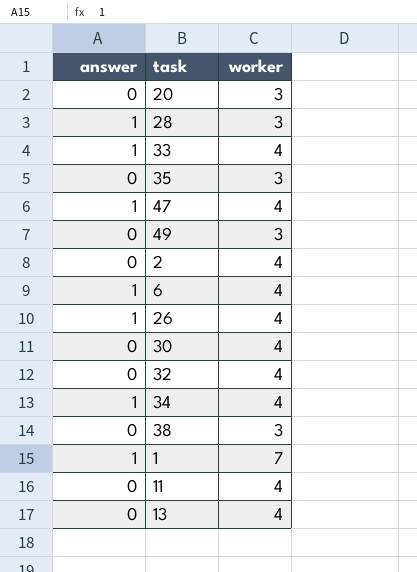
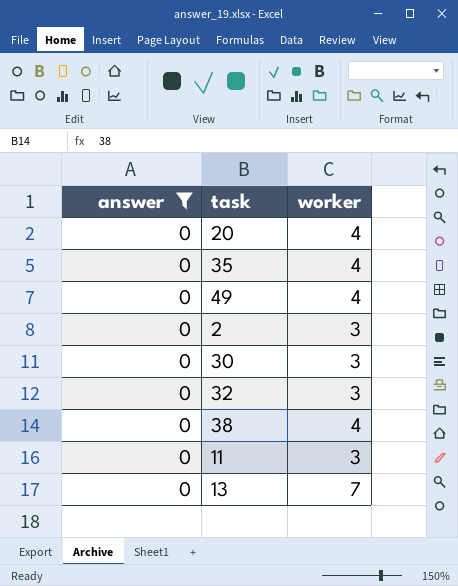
filter: none -> answer = 0
20 | worker: 3 -> 4
35 | worker: 3 -> 4
49 | worker: 3 -> 4
2 | worker: 4 -> 3
30 | worker: 4 -> 3
32 | worker: 4 -> 3
38 | worker: 3 -> 4
11 | worker: 4 -> 3
13 | worker: 4 -> 7

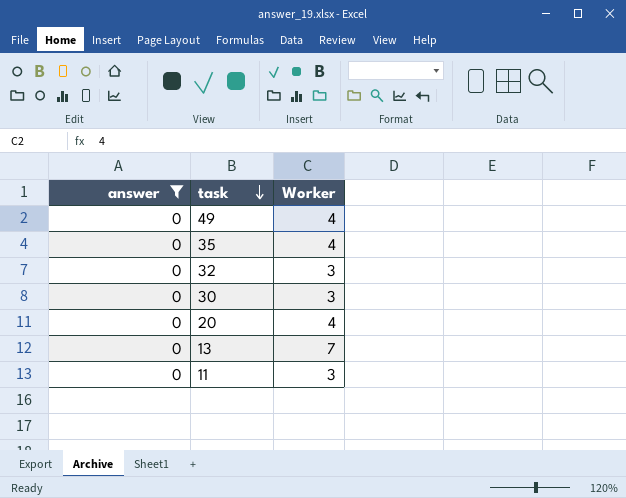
row order: none -> task descending
column name: worker -> Worker
row 2: 0 | 3 -> none
row 38: 0 | 4 -> none

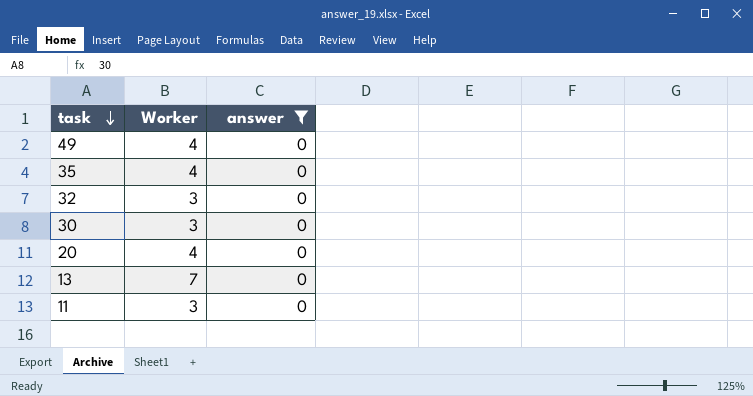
column answer | position: 1 -> 3

